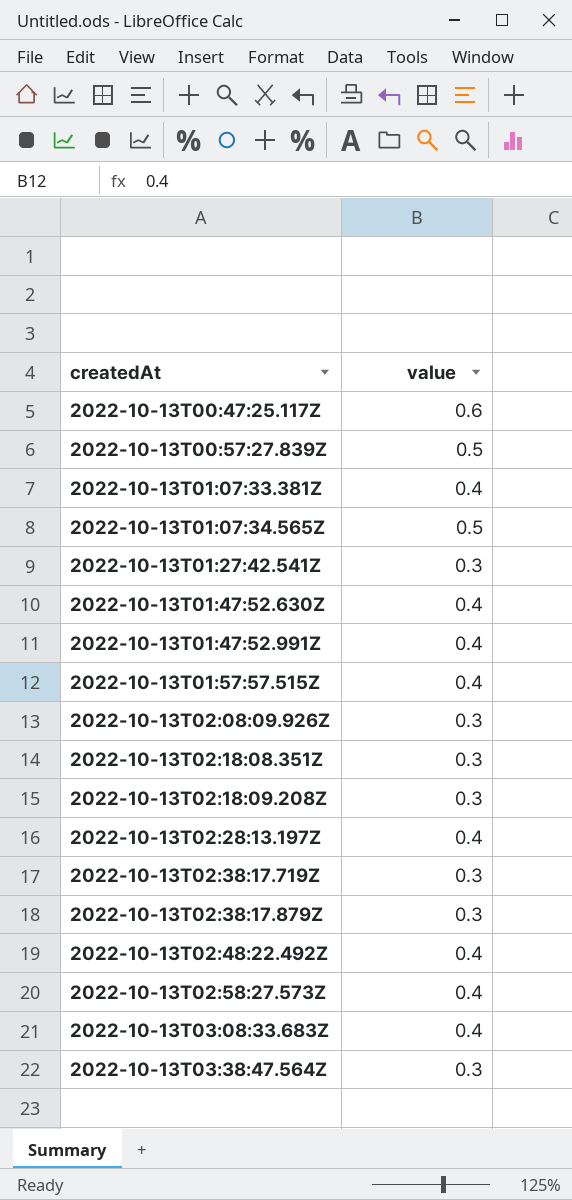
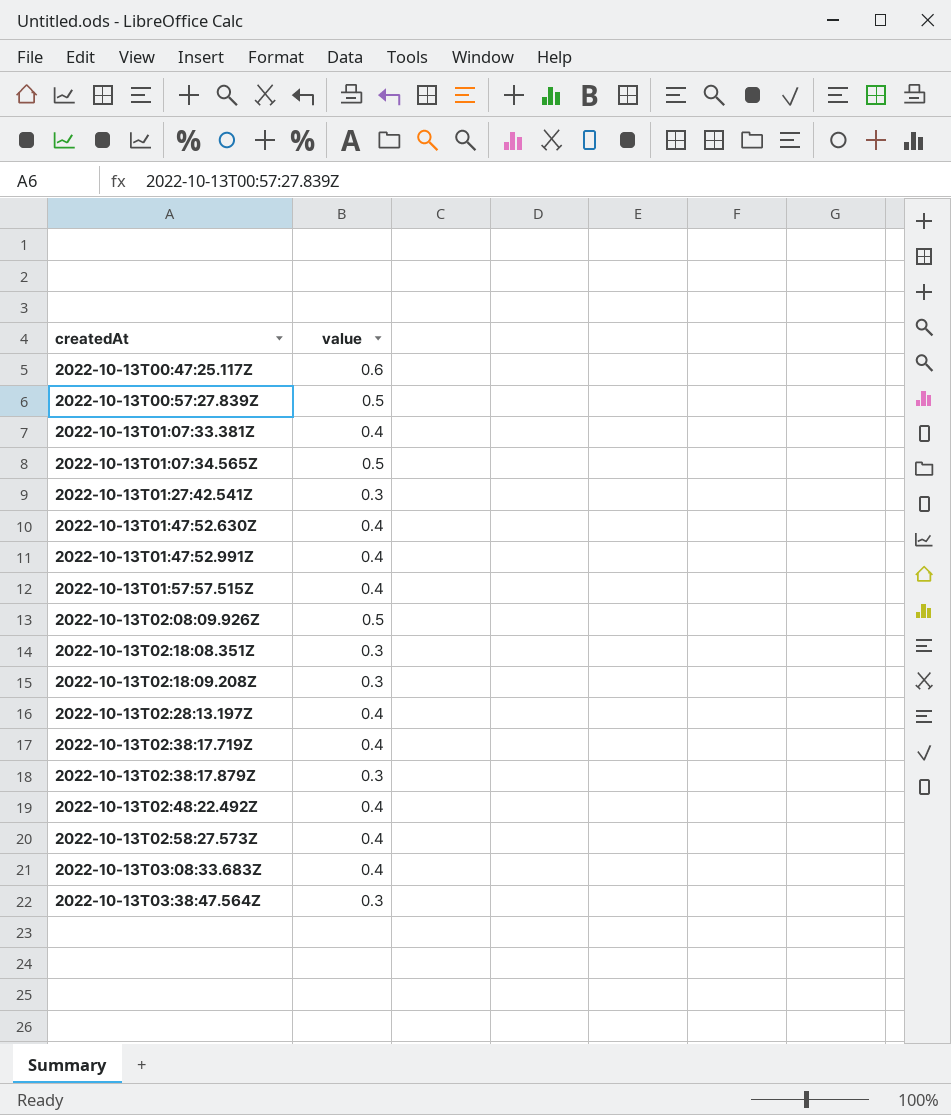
2022-10-13T02:08:09.926Z | value: 0.3 -> 0.5
2022-10-13T02:38:17.719Z | value: 0.3 -> 0.4

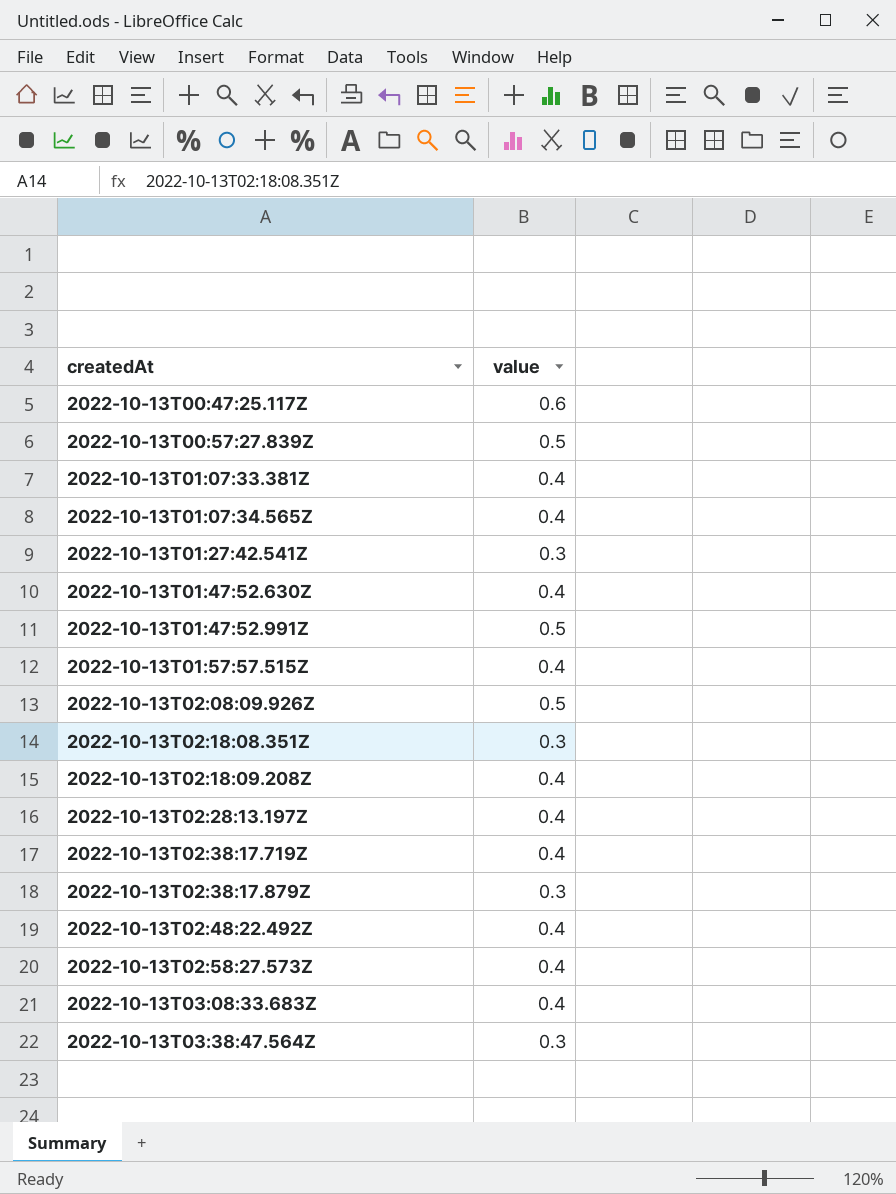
2022-10-13T01:07:34.565Z | value: 0.5 -> 0.4
2022-10-13T01:47:52.991Z | value: 0.4 -> 0.5
2022-10-13T02:18:09.208Z | value: 0.3 -> 0.4

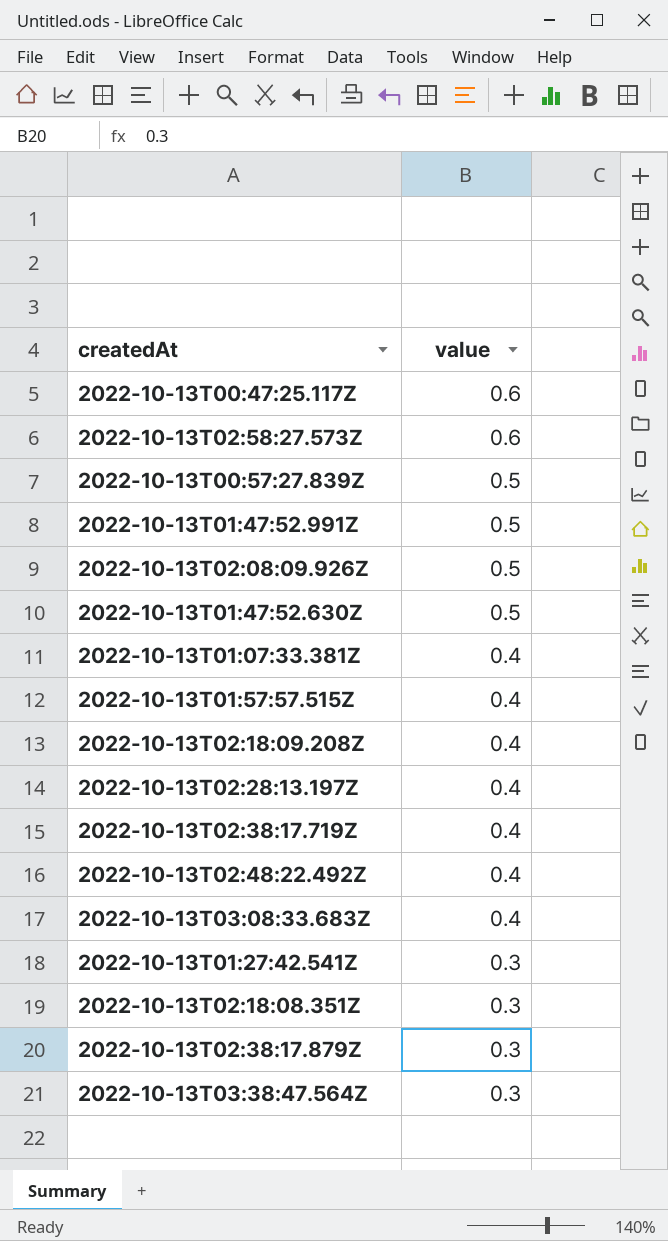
row order: createdAt ascending -> value descending
row 2022-10-13T01:07:34.565Z: 0.4 -> none
2022-10-13T02:58:27.573Z | value: 0.4 -> 0.6
2022-10-13T01:47:52.630Z | value: 0.4 -> 0.5

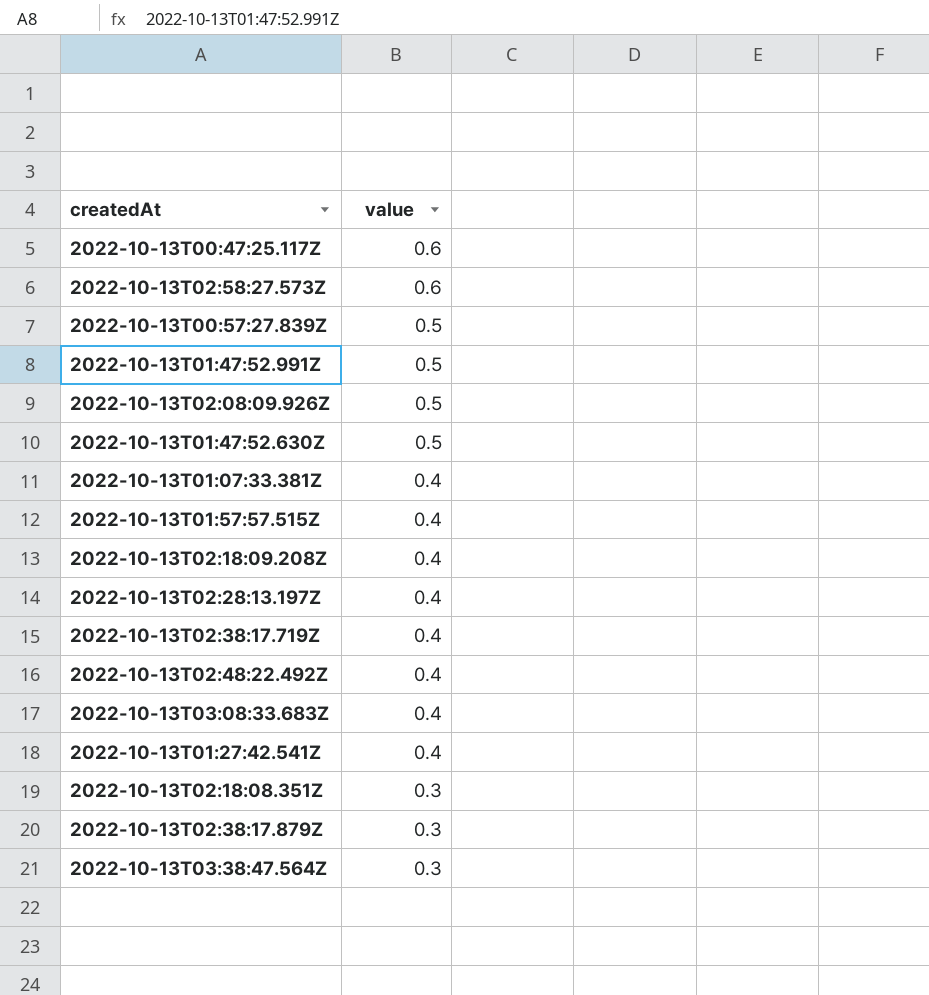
2022-10-13T01:27:42.541Z | value: 0.3 -> 0.4

